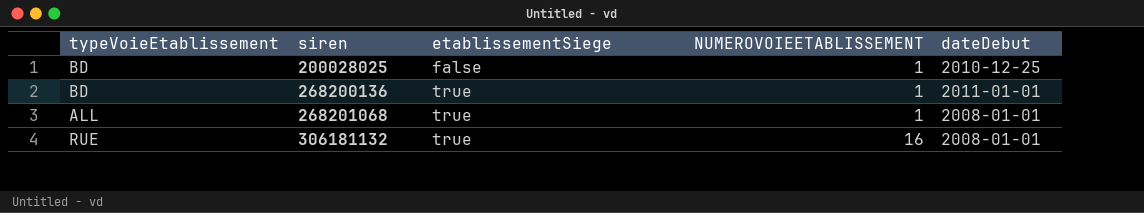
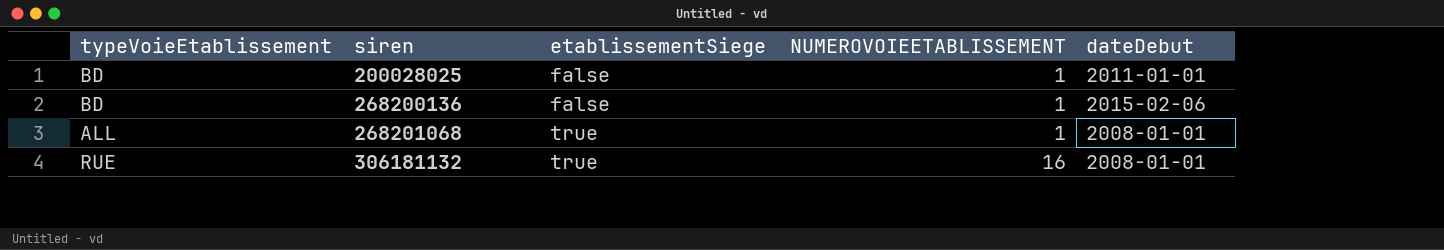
200028025 | dateDebut: 2010-12-25 -> 2011-01-01
268200136 | etablissementSiege: true -> false
268200136 | dateDebut: 2011-01-01 -> 2015-02-06

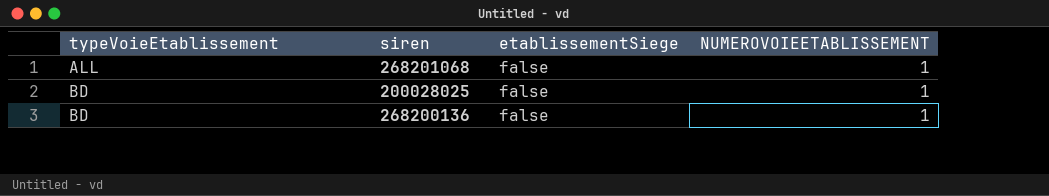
row order: siren ascending -> typeVoieEtablissement ascending
column dateDebut | position: 5 -> none
row 306181132: RUE | true | 16 | 2008-01-01 -> none
268201068 | etablissementSiege: true -> false

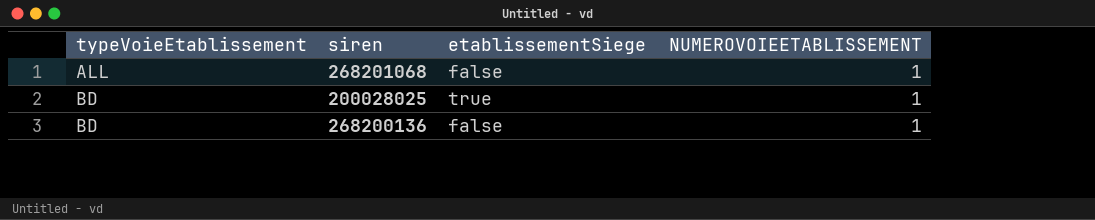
200028025 | etablissementSiege: false -> true

